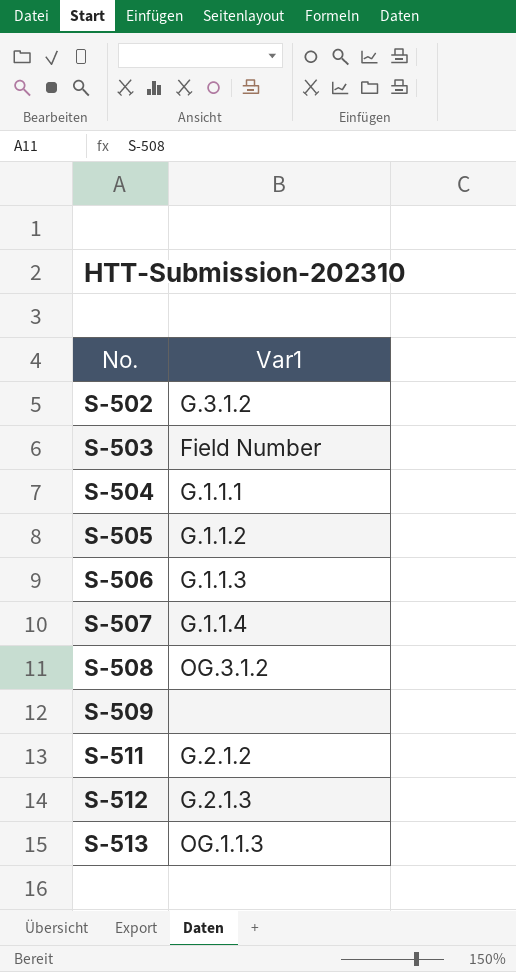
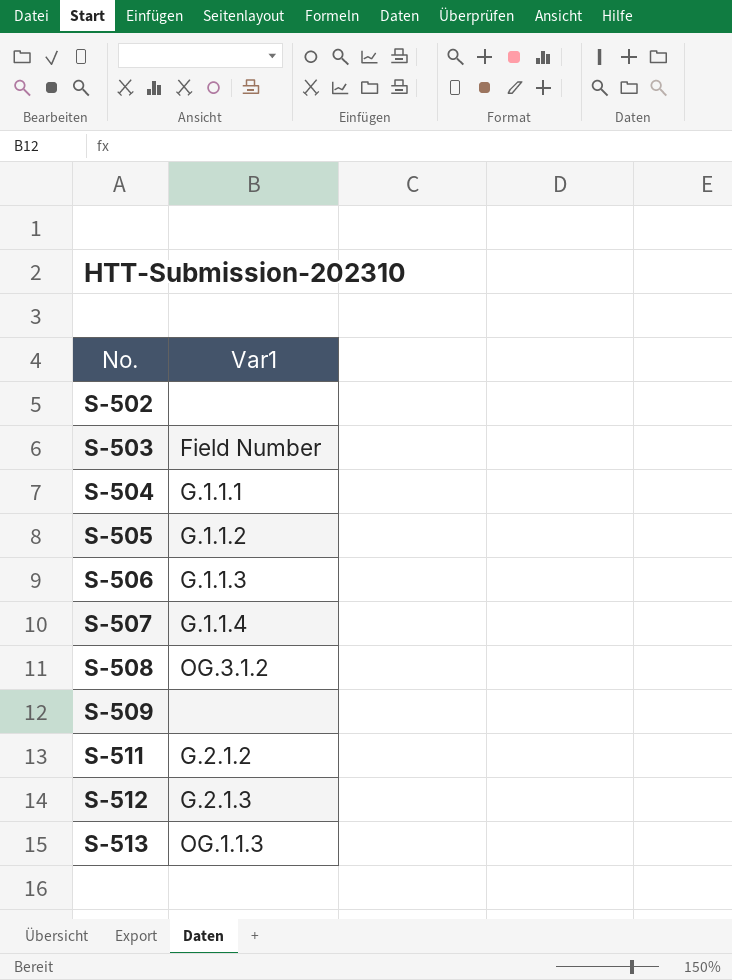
S-502 | Var1: G.3.1.2 -> none

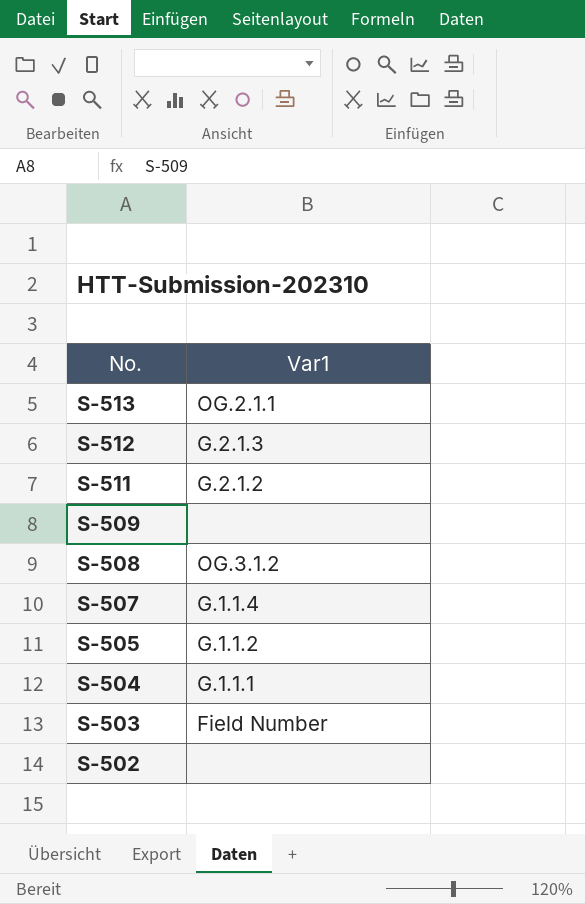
row order: No. ascending -> No. descending
row S-506: G.1.1.3 -> none
S-513 | Var1: OG.1.1.3 -> OG.2.1.1

